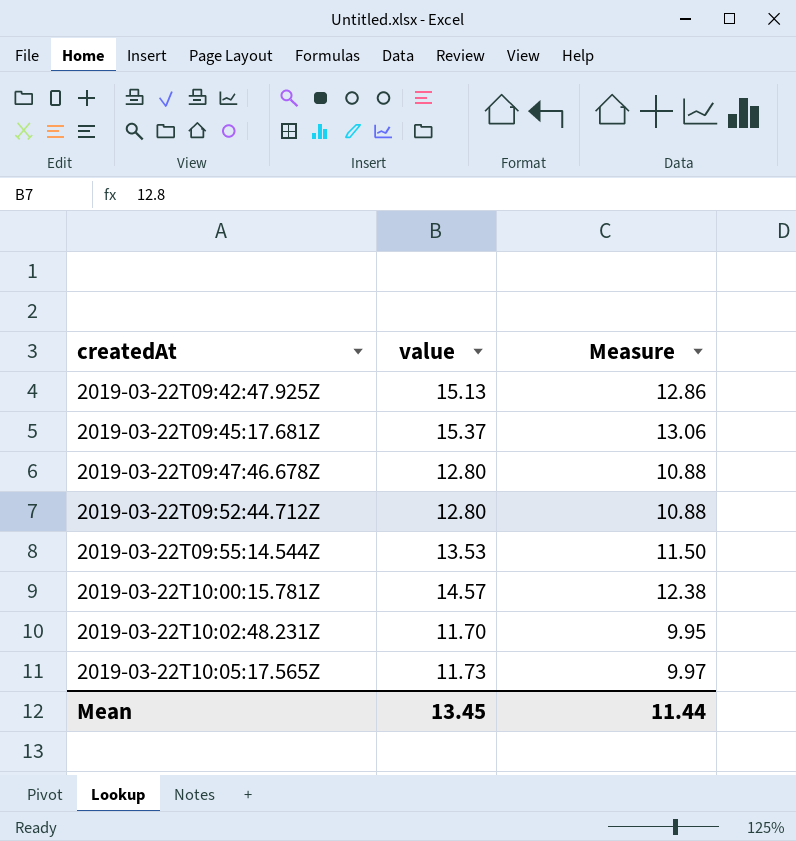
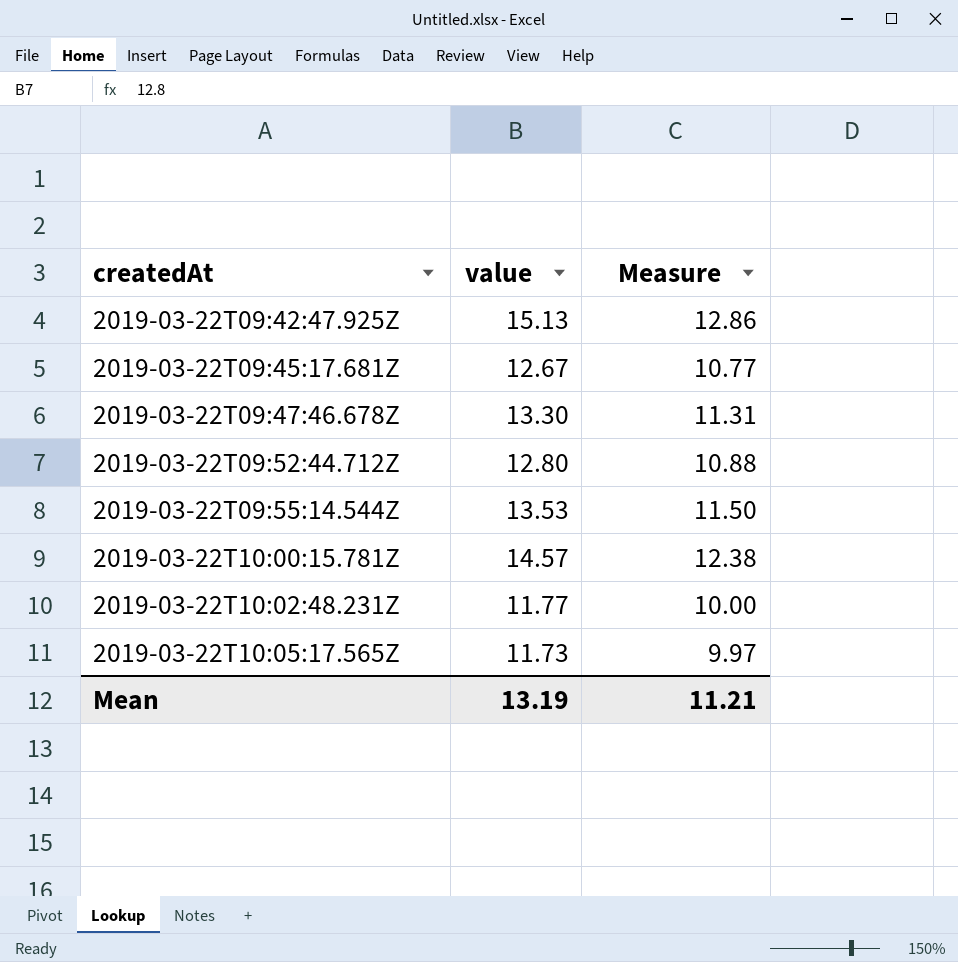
2019-03-22T09:45:17.681Z | value: 15.37 -> 12.67
2019-03-22T09:45:17.681Z | Measure: 13.06 -> 10.77
2019-03-22T09:47:46.678Z | value: 12.80 -> 13.30
2019-03-22T09:47:46.678Z | Measure: 10.88 -> 11.31
2019-03-22T10:02:48.231Z | value: 11.70 -> 11.77
2019-03-22T10:02:48.231Z | Measure: 9.95 -> 10.00
Mean | value: 13.45 -> 13.19
Mean | Measure: 11.44 -> 11.21

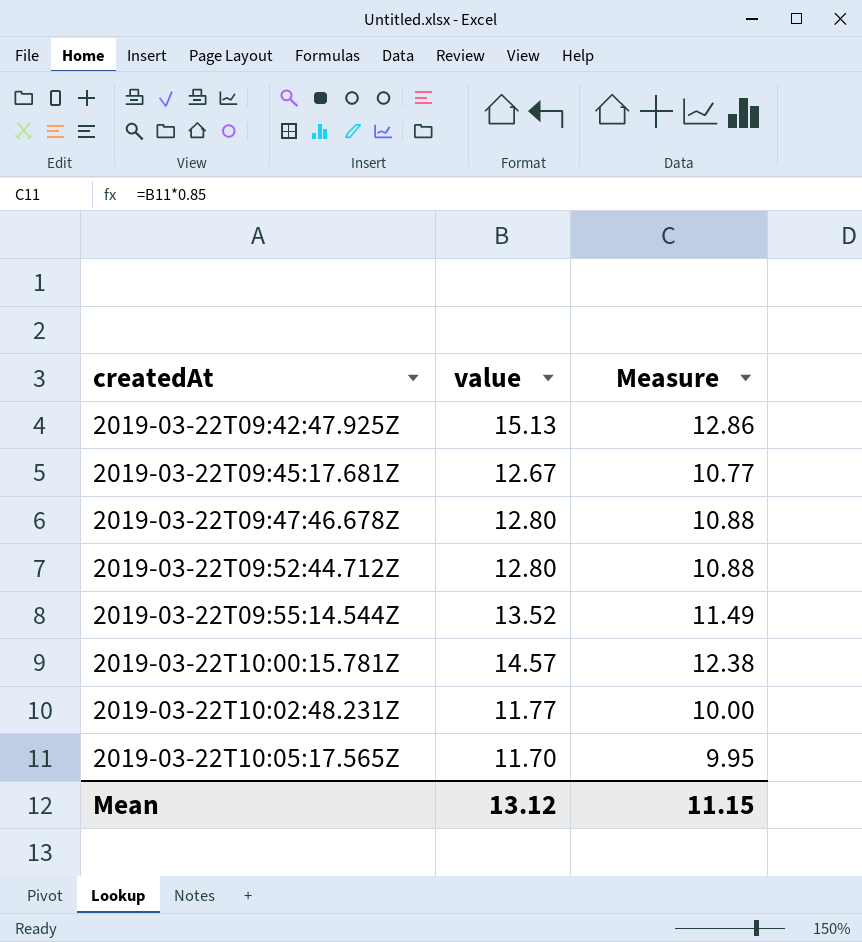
2019-03-22T09:47:46.678Z | value: 13.30 -> 12.80
2019-03-22T09:47:46.678Z | Measure: 11.31 -> 10.88
2019-03-22T09:55:14.544Z | value: 13.53 -> 13.52
2019-03-22T09:55:14.544Z | Measure: 11.50 -> 11.49
2019-03-22T10:05:17.565Z | value: 11.73 -> 11.70
2019-03-22T10:05:17.565Z | Measure: 9.97 -> 9.95
Mean | value: 13.19 -> 13.12
Mean | Measure: 11.21 -> 11.15

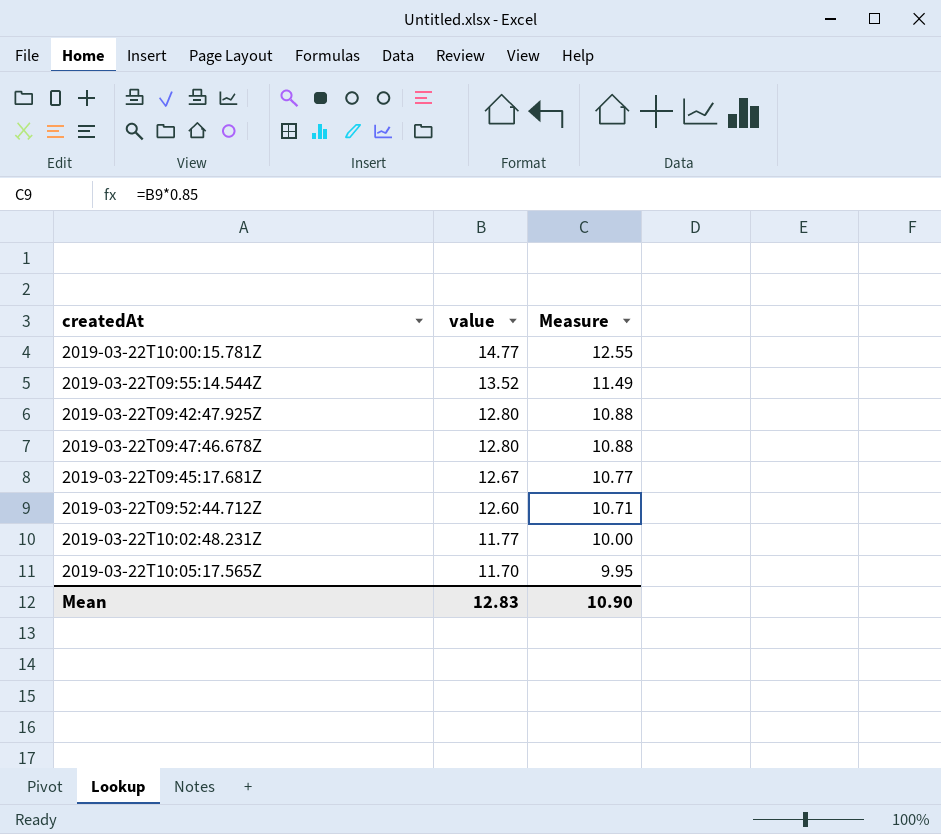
row order: createdAt ascending -> value descending
2019-03-22T10:00:15.781Z | value: 14.57 -> 14.77
2019-03-22T10:00:15.781Z | Measure: 12.38 -> 12.55
2019-03-22T09:42:47.925Z | value: 15.13 -> 12.80
2019-03-22T09:42:47.925Z | Measure: 12.86 -> 10.88
2019-03-22T09:52:44.712Z | value: 12.80 -> 12.60
2019-03-22T09:52:44.712Z | Measure: 10.88 -> 10.71
Mean | value: 13.12 -> 12.83
Mean | Measure: 11.15 -> 10.90

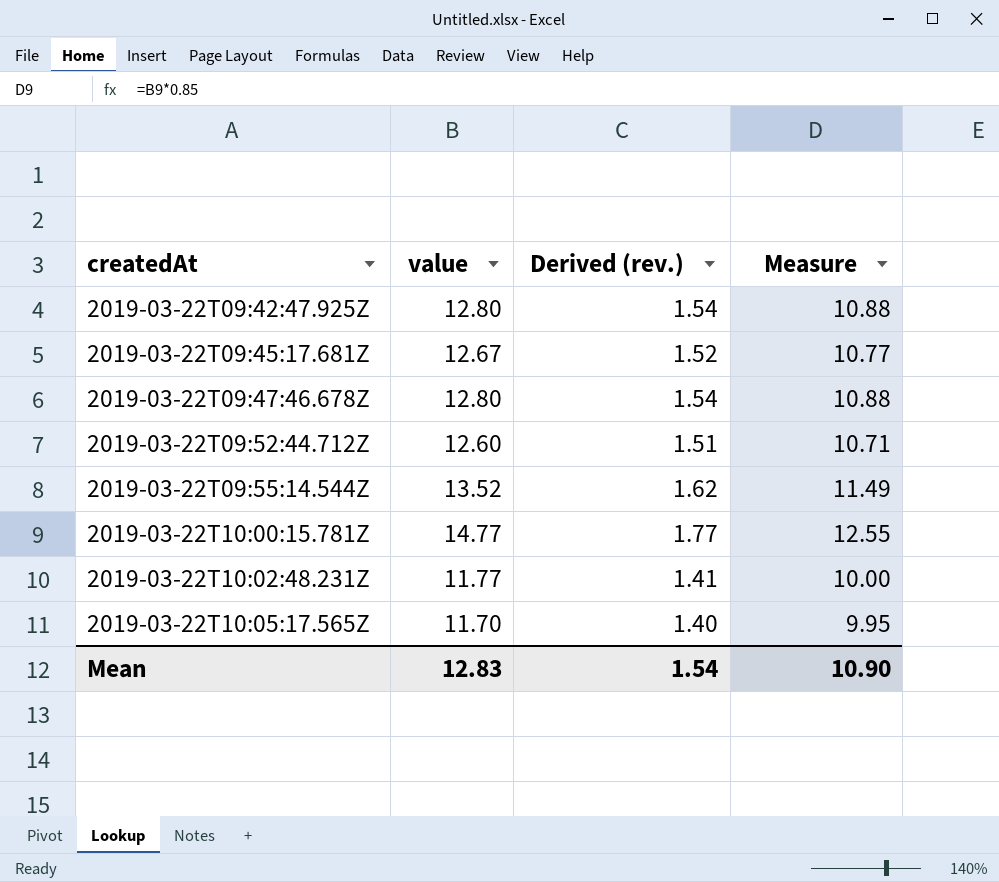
row order: value descending -> createdAt ascending
column Derived (rev.) | formula: none -> [value] * 0.12

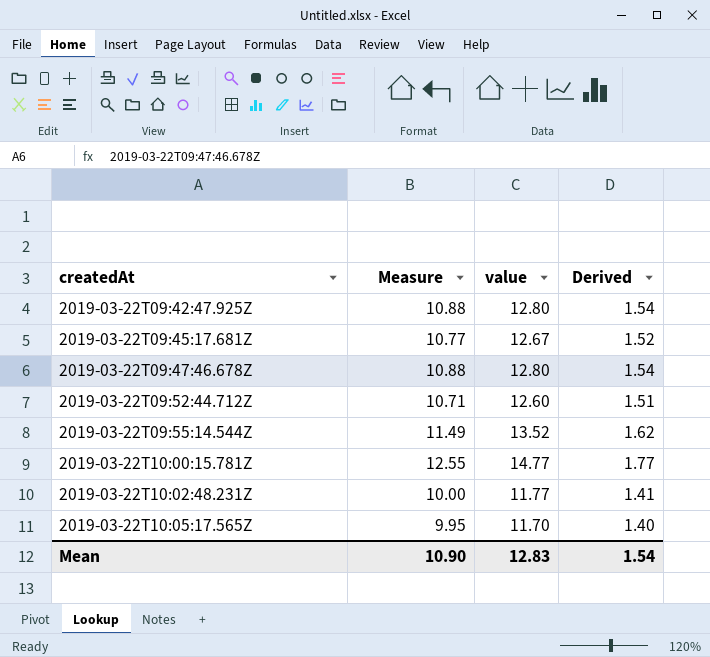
column Measure | position: 4 -> 2
column name: Derived (rev.) -> Derived

